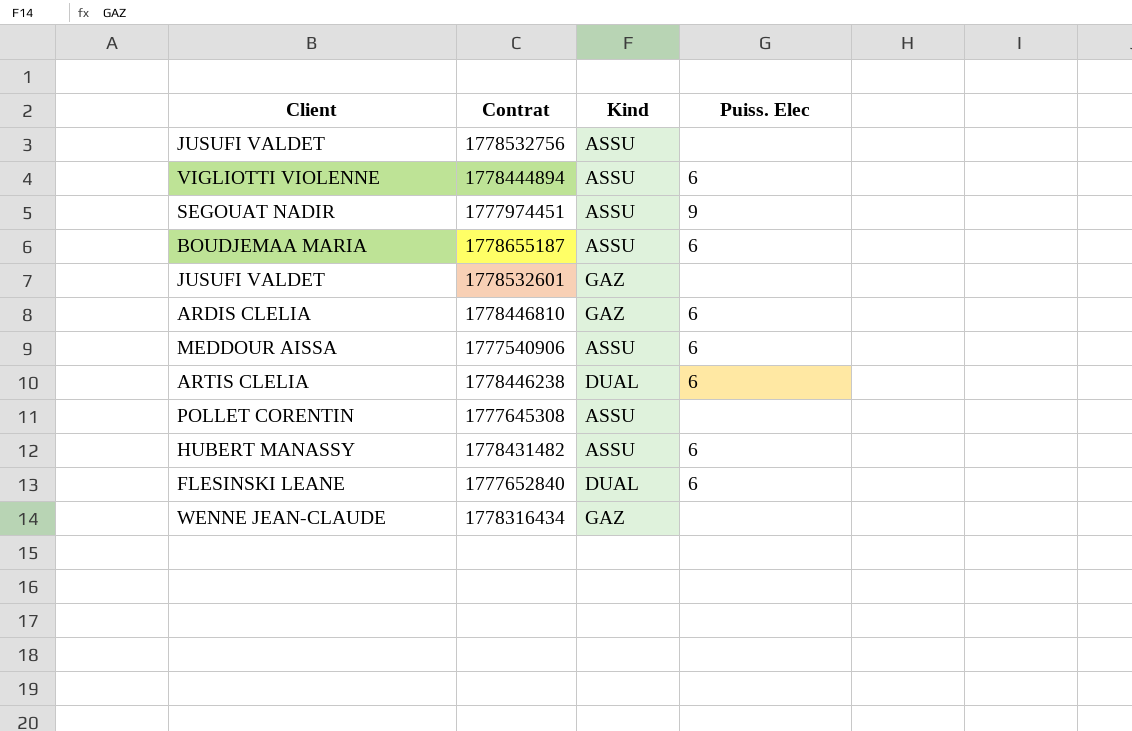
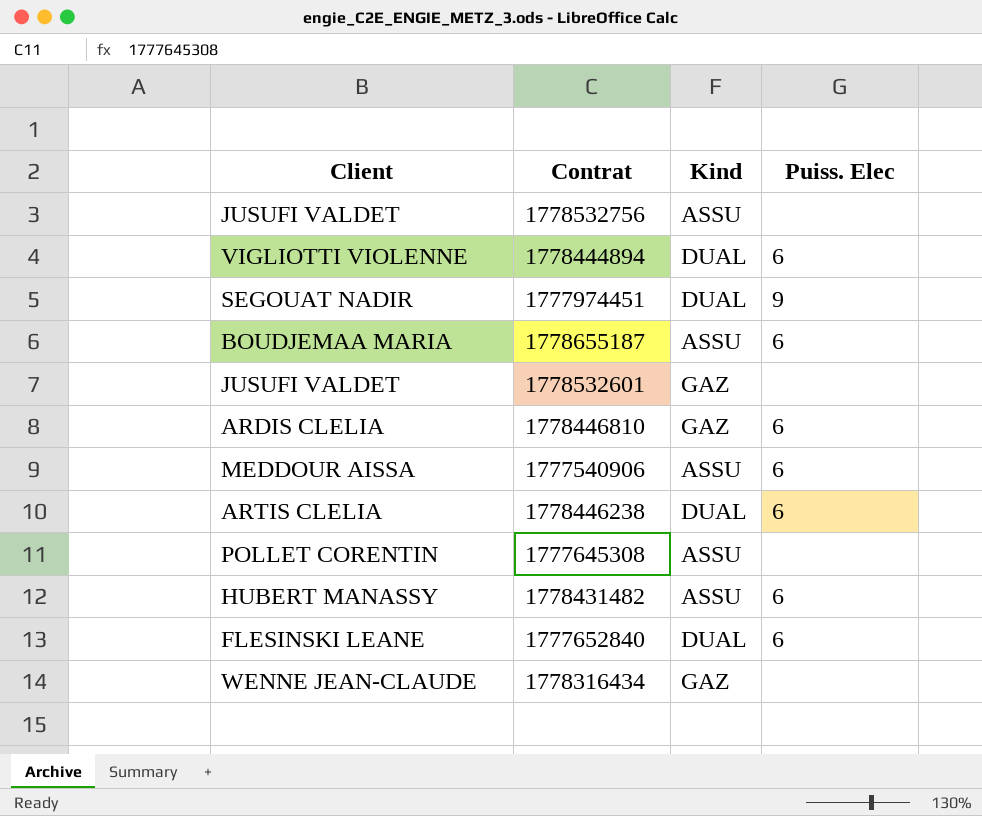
1778444894 | Kind: ASSU -> DUAL
1777974451 | Kind: ASSU -> DUAL

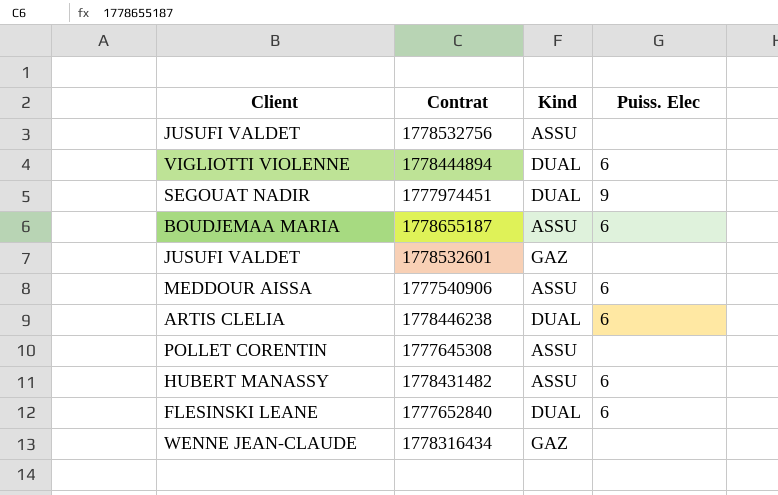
row 1778446810: ARDIS CLELIA | GAZ | 6 -> none

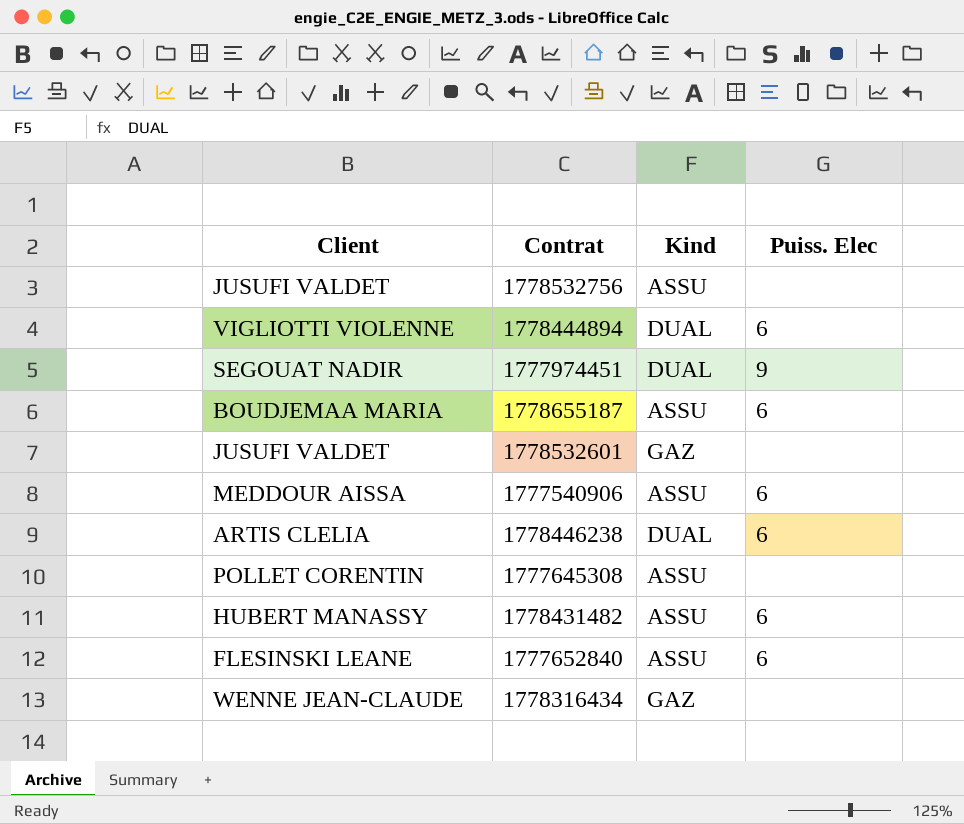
1777652840 | Kind: DUAL -> ASSU

